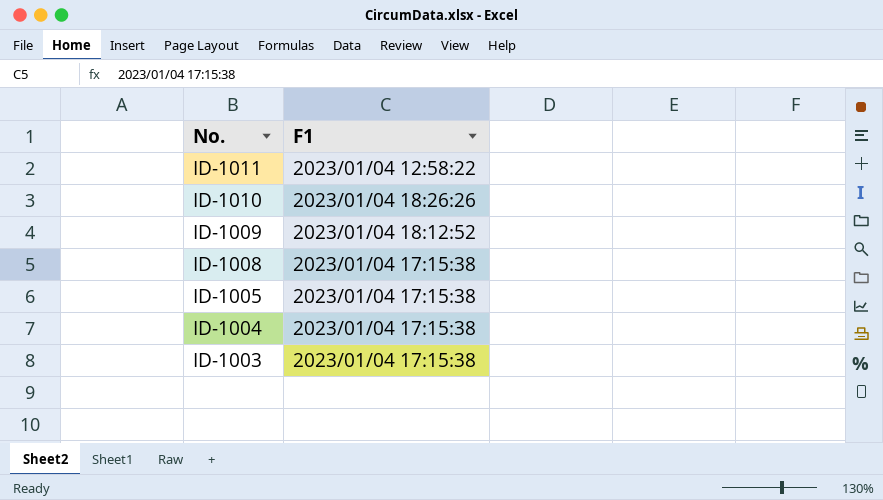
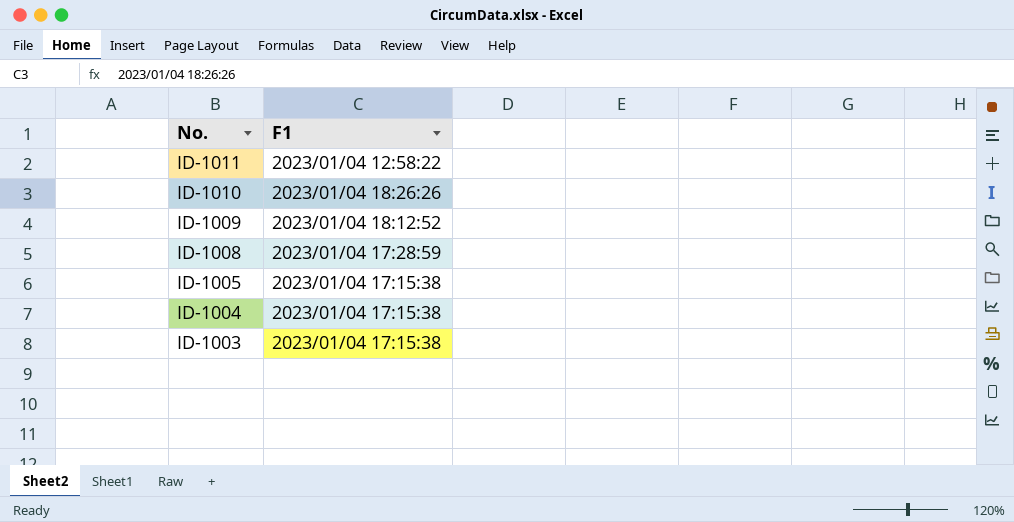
ID-1008 | F1: 2023/01/04 17:15:38 -> 2023/01/04 17:28:59

